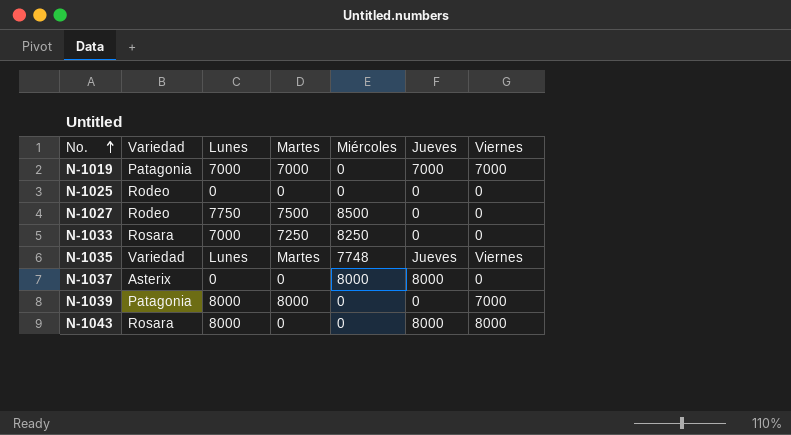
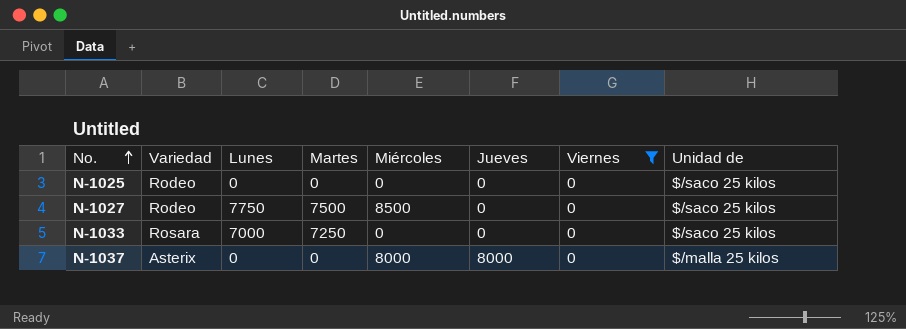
filter: none -> Viernes = 0
column Unidad de | position: none -> 8
N-1033 | Miércoles: 8250 -> 0

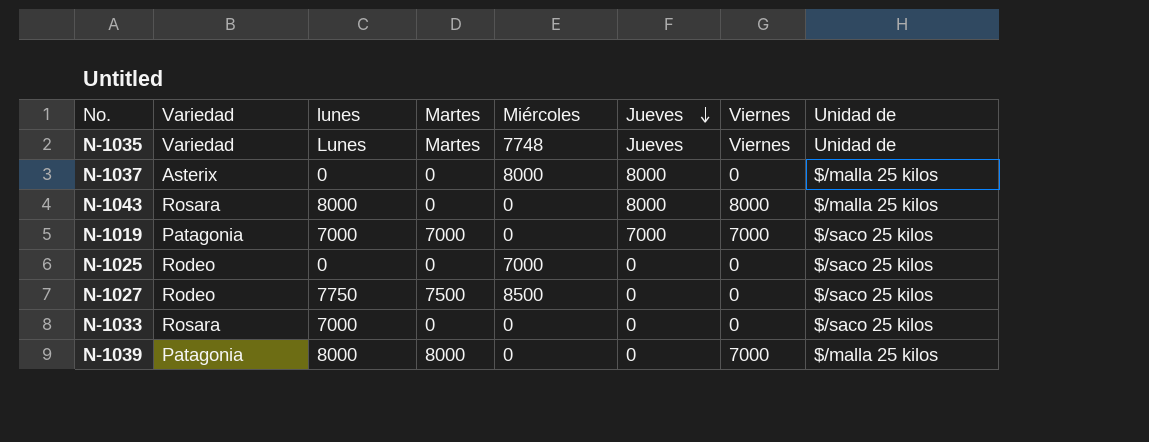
filter: Viernes = 0 -> none
row order: No. ascending -> Jueves descending
column name: Lunes -> lunes
N-1025 | Miércoles: 0 -> 7000
N-1033 | Martes: 7250 -> 0

